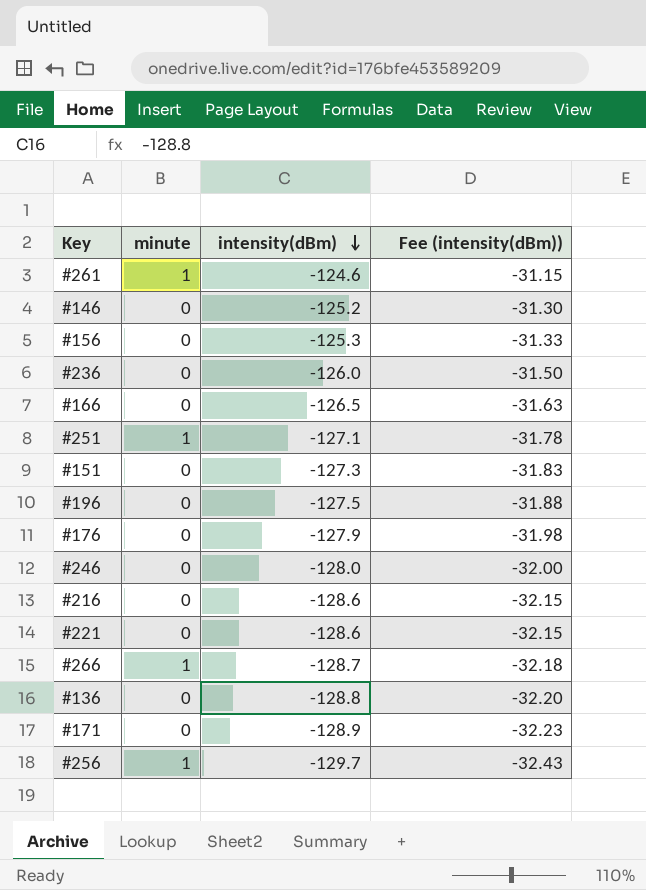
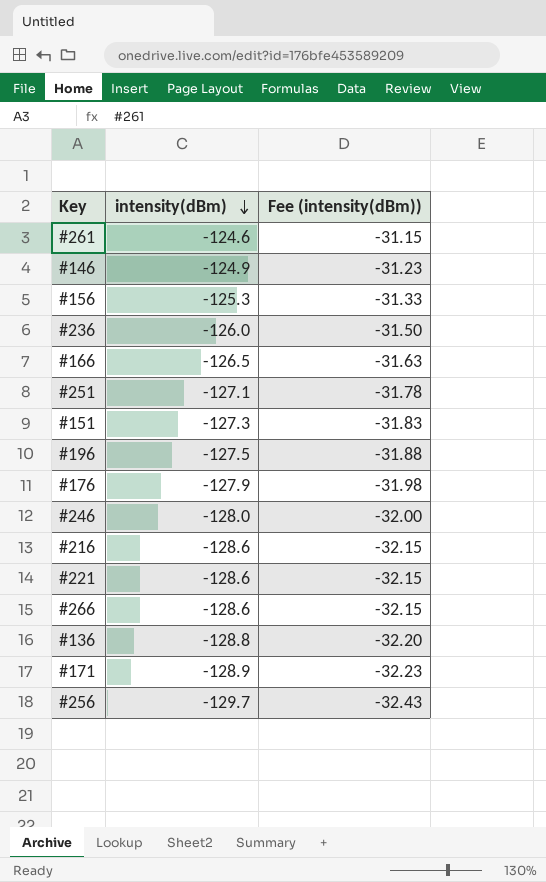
column minute | position: 2 -> none
#146 | intensity(dBm): -125.2 -> -124.9
#146 | Fee (intensity(dBm)): -31.30 -> -31.23
#266 | intensity(dBm): -128.7 -> -128.6
#266 | Fee (intensity(dBm)): -32.18 -> -32.15

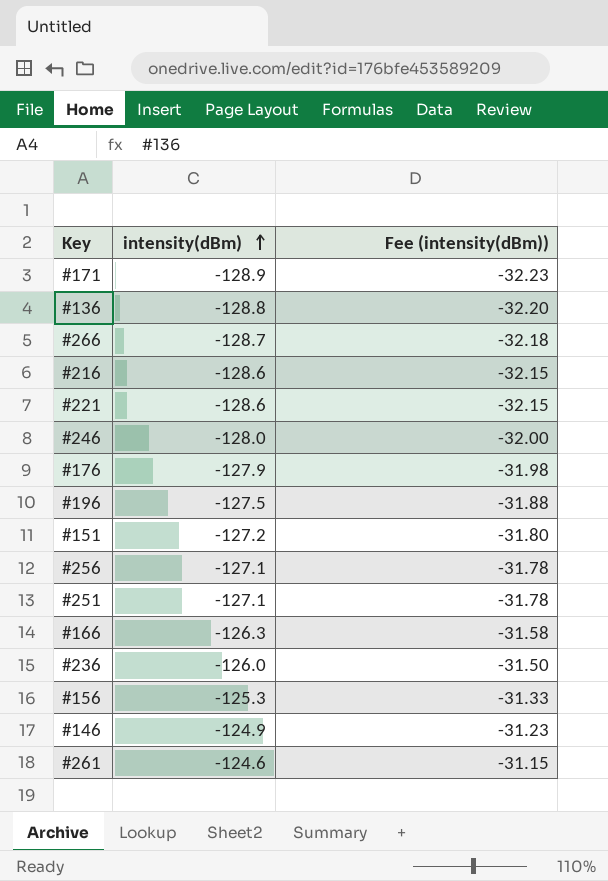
row order: intensity(dBm) descending -> intensity(dBm) ascending
#266 | intensity(dBm): -128.6 -> -128.7
#266 | Fee (intensity(dBm)): -32.15 -> -32.18
#151 | intensity(dBm): -127.3 -> -127.2
#151 | Fee (intensity(dBm)): -31.83 -> -31.80
#256 | intensity(dBm): -129.7 -> -127.1
#256 | Fee (intensity(dBm)): -32.43 -> -31.78
#166 | intensity(dBm): -126.5 -> -126.3
#166 | Fee (intensity(dBm)): -31.63 -> -31.58

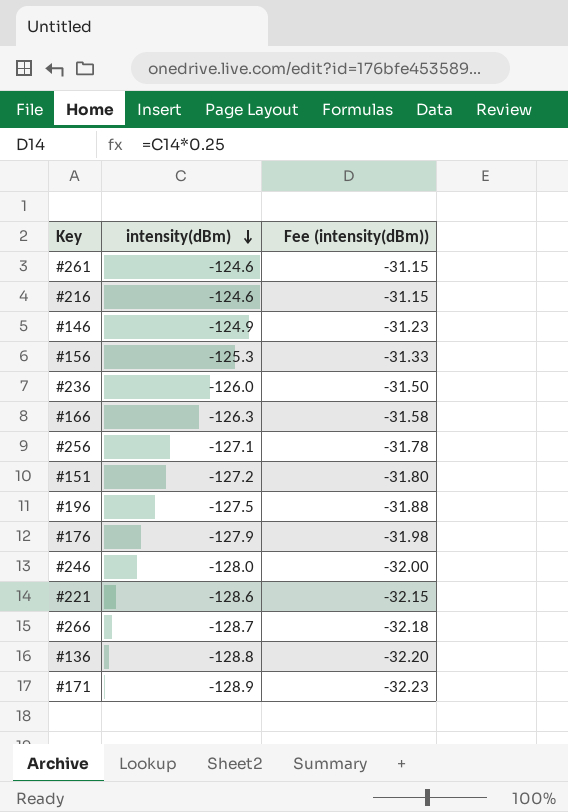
row order: intensity(dBm) ascending -> intensity(dBm) descending
row #251: -127.1 | -31.78 -> none
#216 | intensity(dBm): -128.6 -> -124.6
#216 | Fee (intensity(dBm)): -32.15 -> -31.15

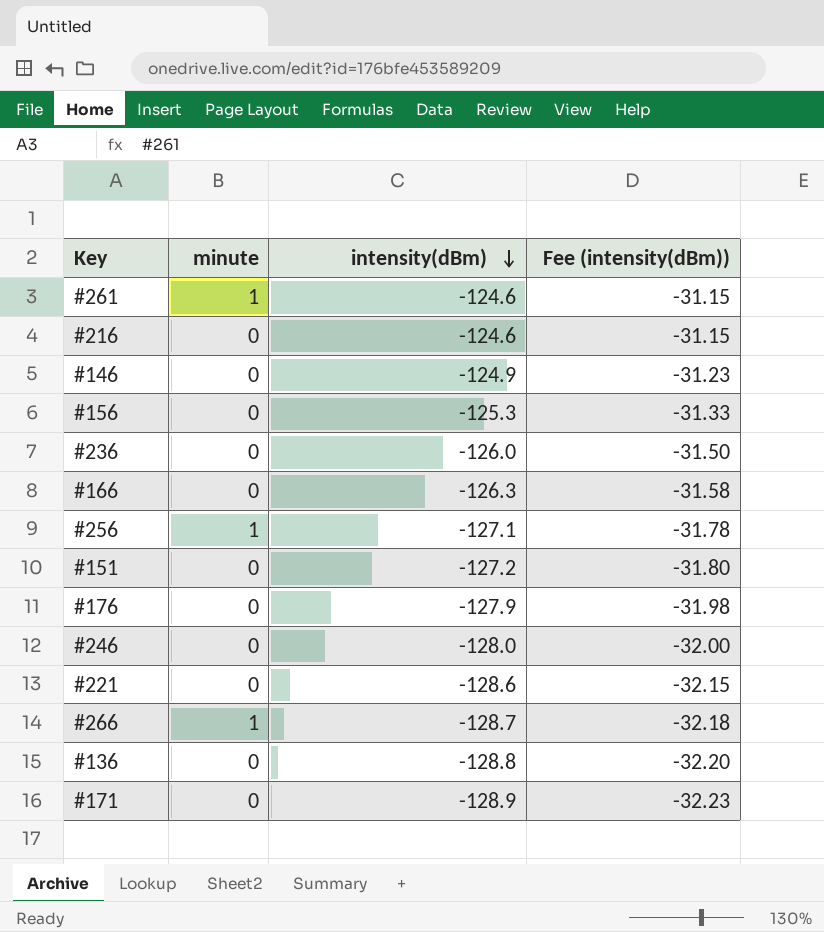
column minute | position: none -> 2
row #196: -127.5 | -31.88 -> none

